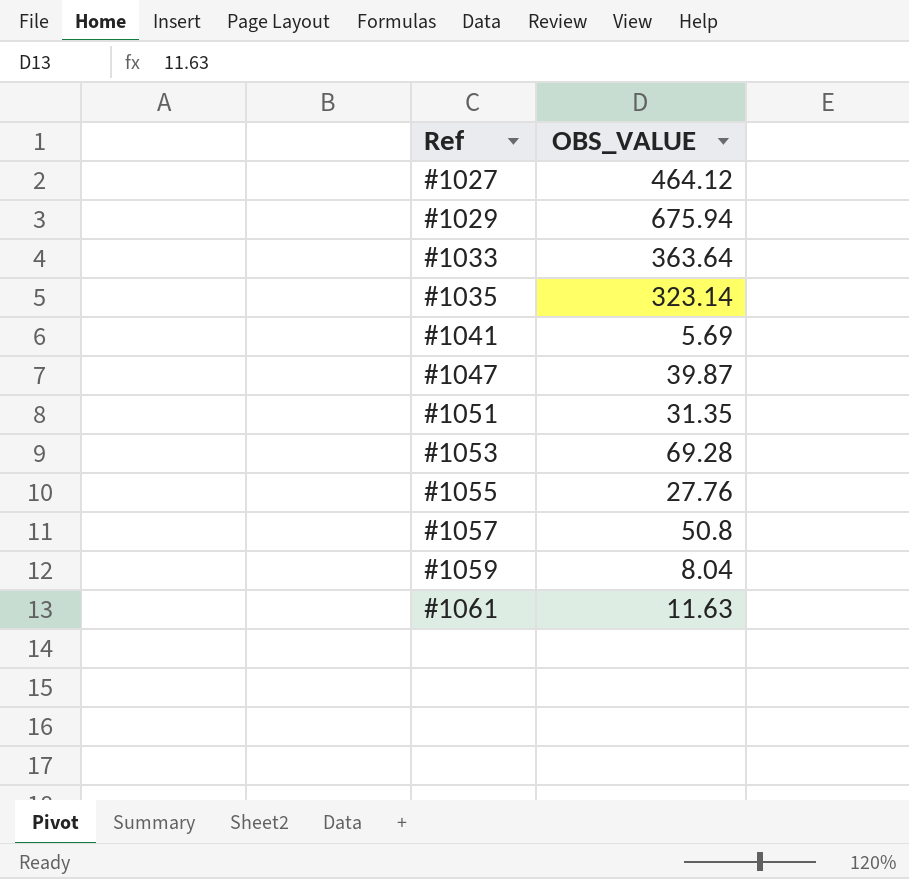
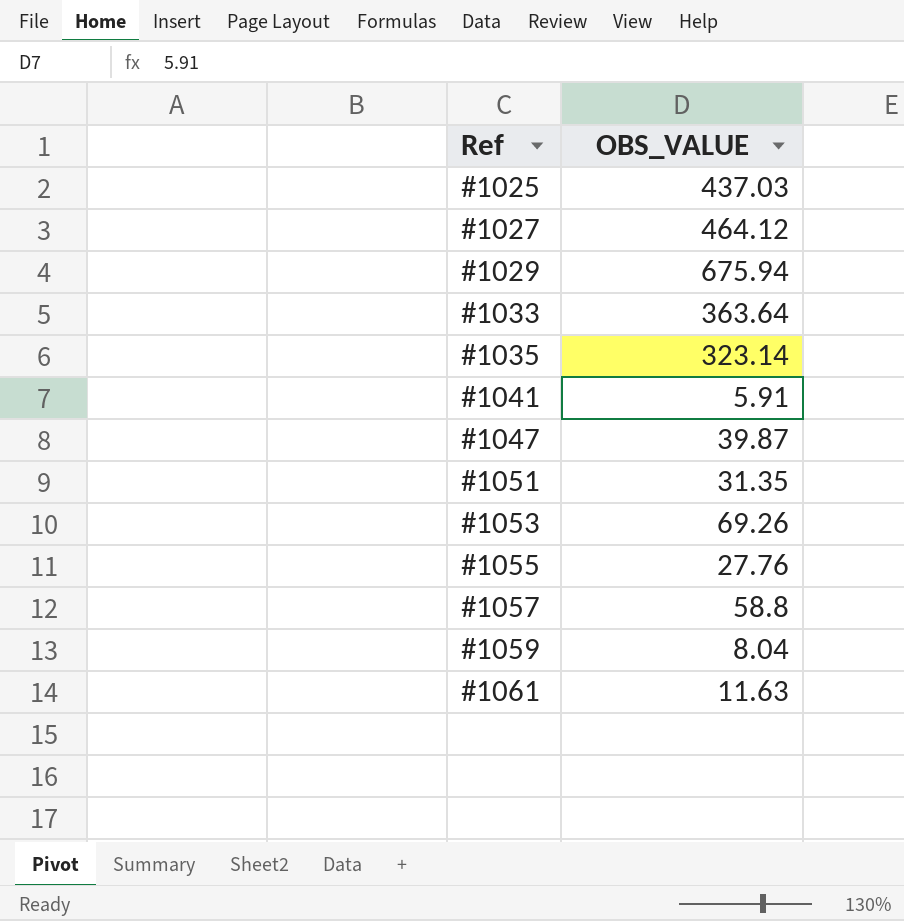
row #1025: none -> 437.03
#1041 | OBS_VALUE: 5.69 -> 5.91
#1053 | OBS_VALUE: 69.28 -> 69.26
#1057 | OBS_VALUE: 50.8 -> 58.8

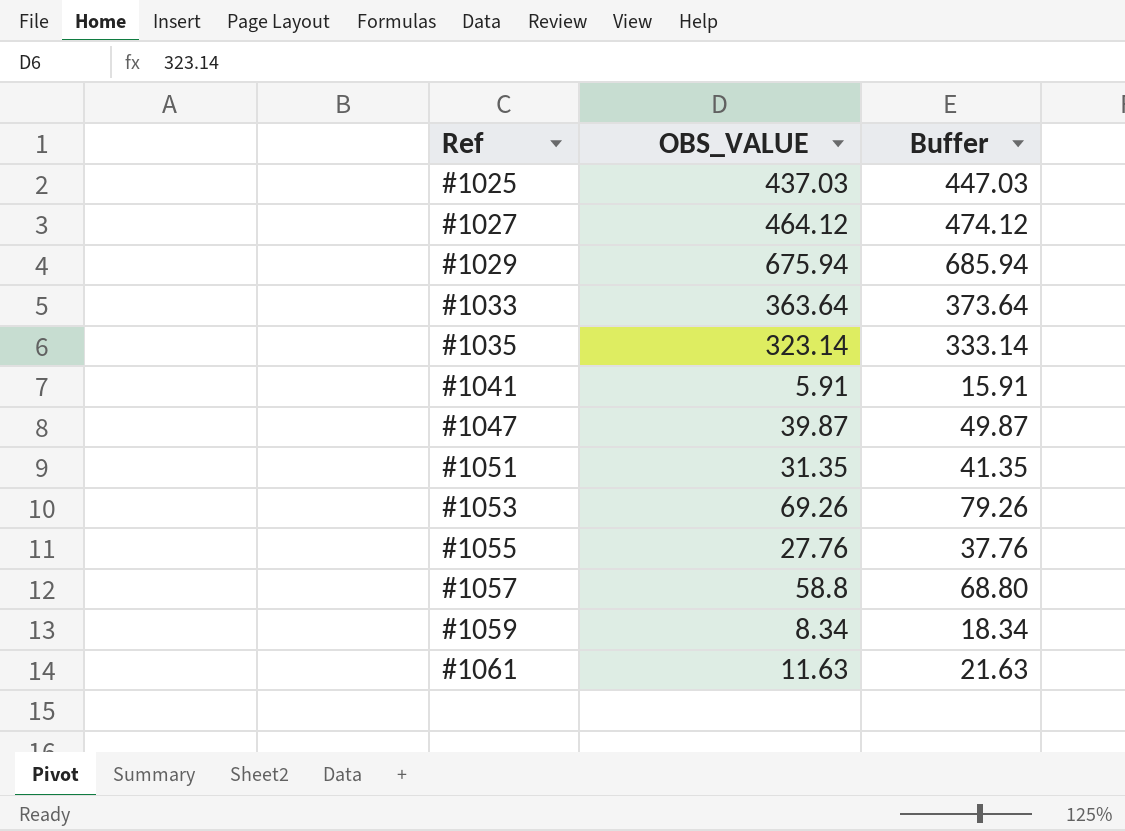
column Buffer | formula: none -> [OBS_VALUE] + 10
#1059 | OBS_VALUE: 8.04 -> 8.34

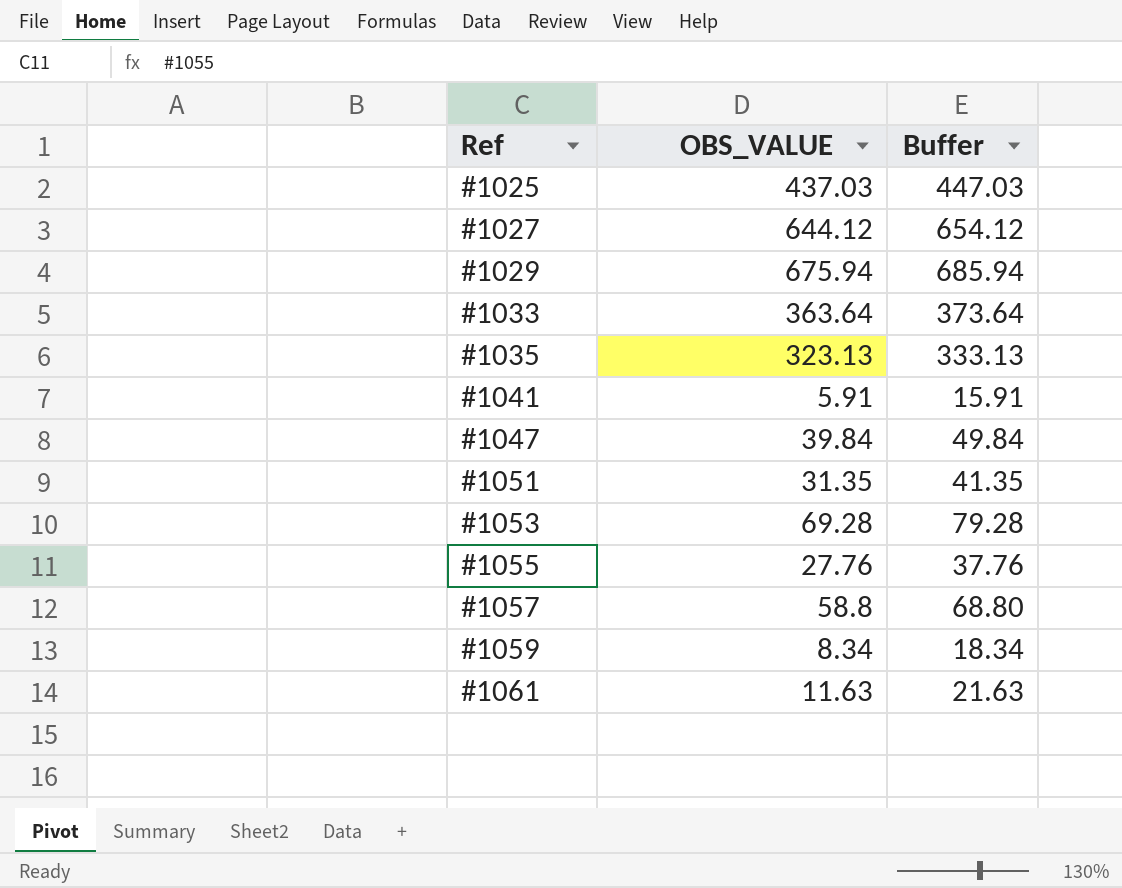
#1027 | OBS_VALUE: 464.12 -> 644.12
#1027 | Buffer: 474.12 -> 654.12
#1035 | OBS_VALUE: 323.14 -> 323.13
#1035 | Buffer: 333.14 -> 333.13
#1047 | OBS_VALUE: 39.87 -> 39.84
#1047 | Buffer: 49.87 -> 49.84
#1053 | OBS_VALUE: 69.26 -> 69.28
#1053 | Buffer: 79.26 -> 79.28

